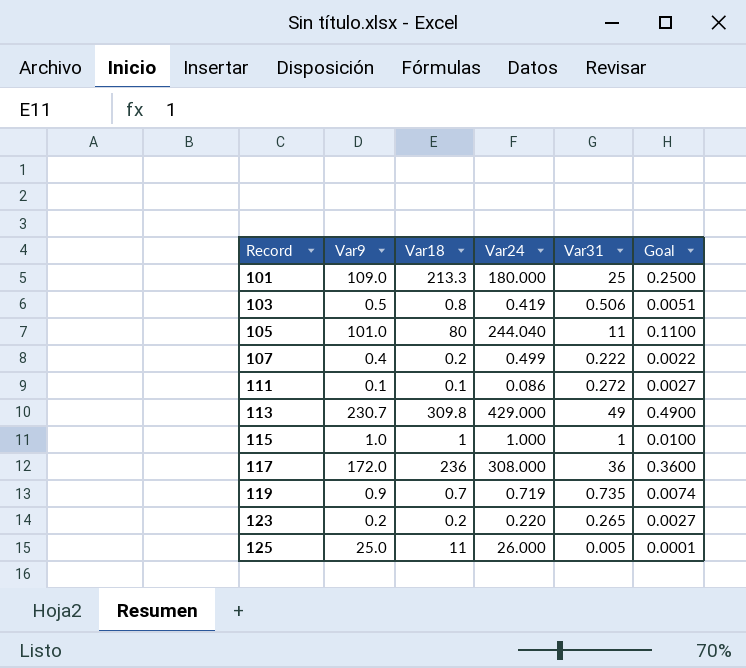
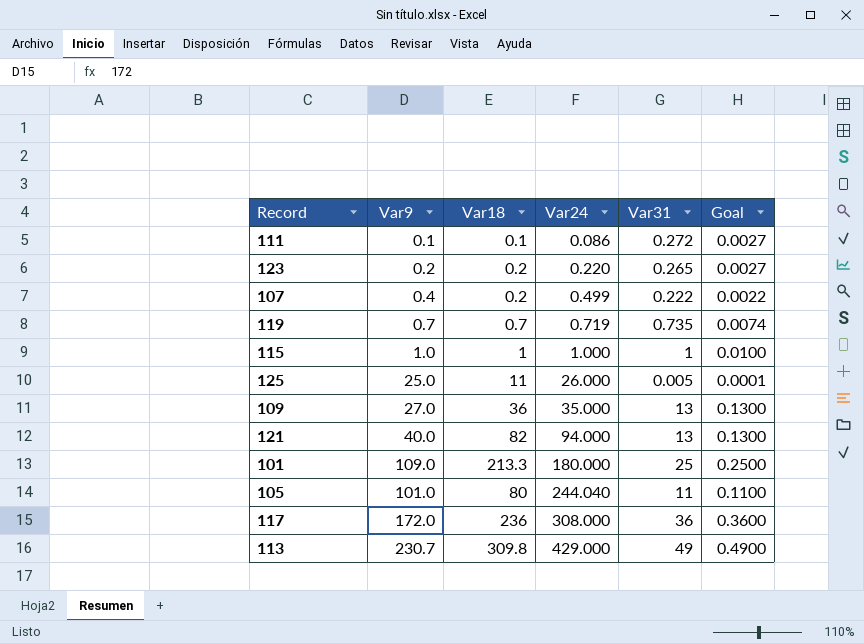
row order: Record ascending -> Var24 ascending
row 103: 0.5 | 0.8 | 0.419 | 0.506 | 0.0051 -> none
119 | Var9: 0.9 -> 0.7
row 109: none -> 27.0 | 36 | 35.000 | 13 | 0.1300
row 121: none -> 40.0 | 82 | 94.000 | 13 | 0.1300

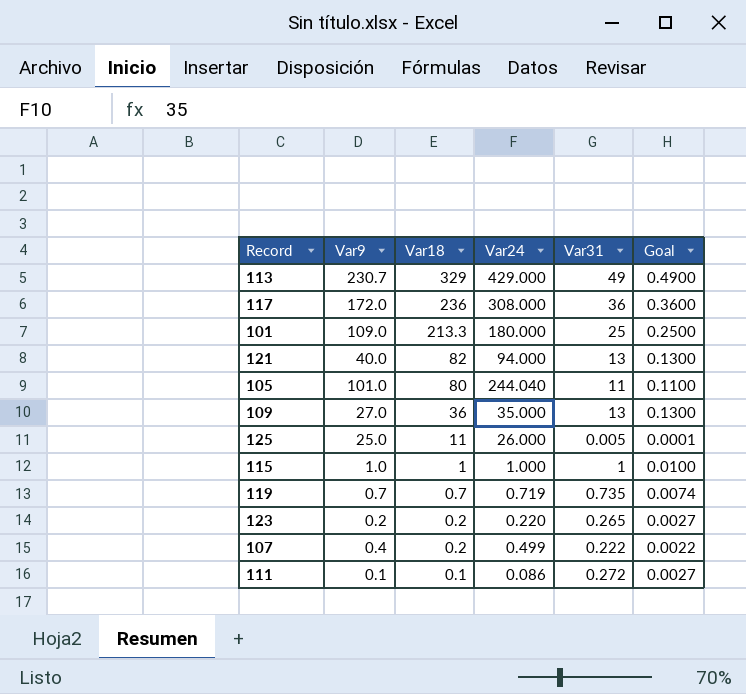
row order: Var24 ascending -> Var18 descending
113 | Var18: 309.8 -> 329

